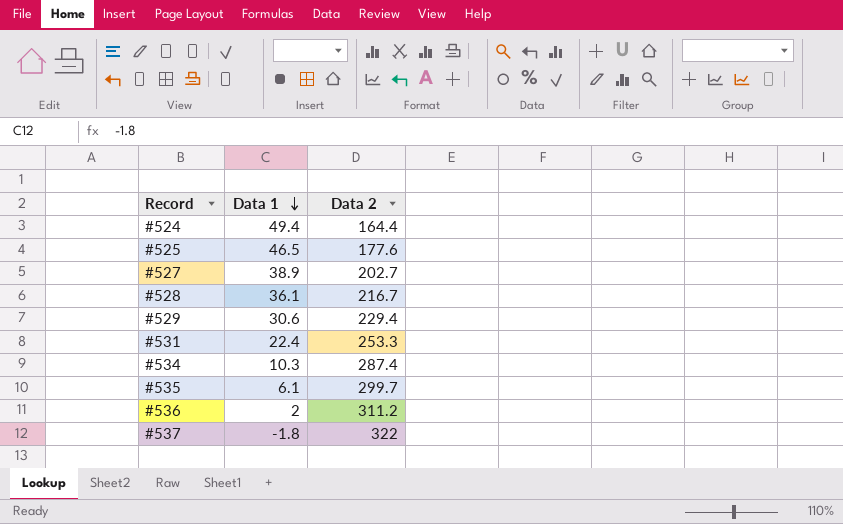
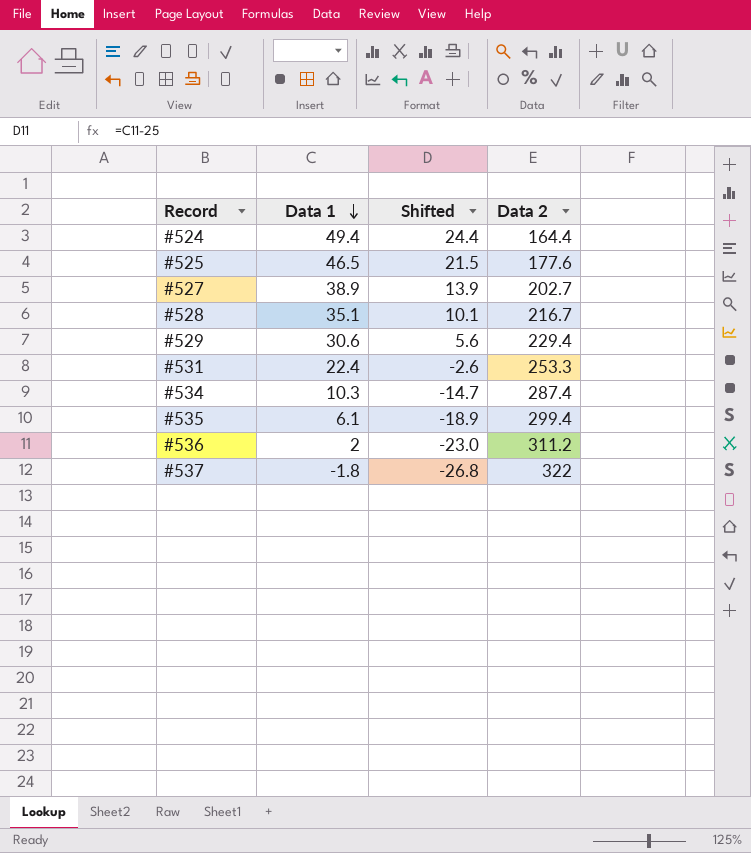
column Shifted | formula: none -> [Data 1] - 25
#528 | Data 1: 36.1 -> 35.1
#535 | Data 2: 299.7 -> 299.4

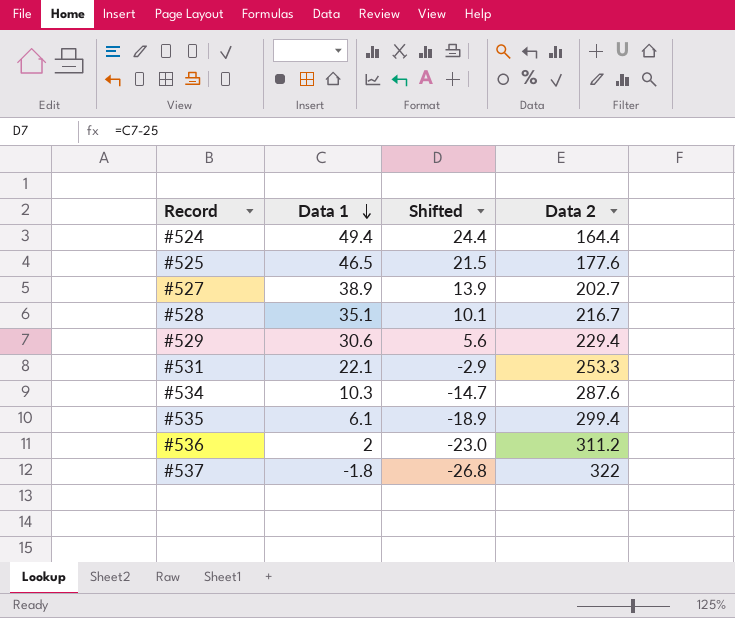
#531 | Data 1: 22.4 -> 22.1
#531 | Shifted: -2.6 -> -2.9
#534 | Data 2: 287.4 -> 287.6

